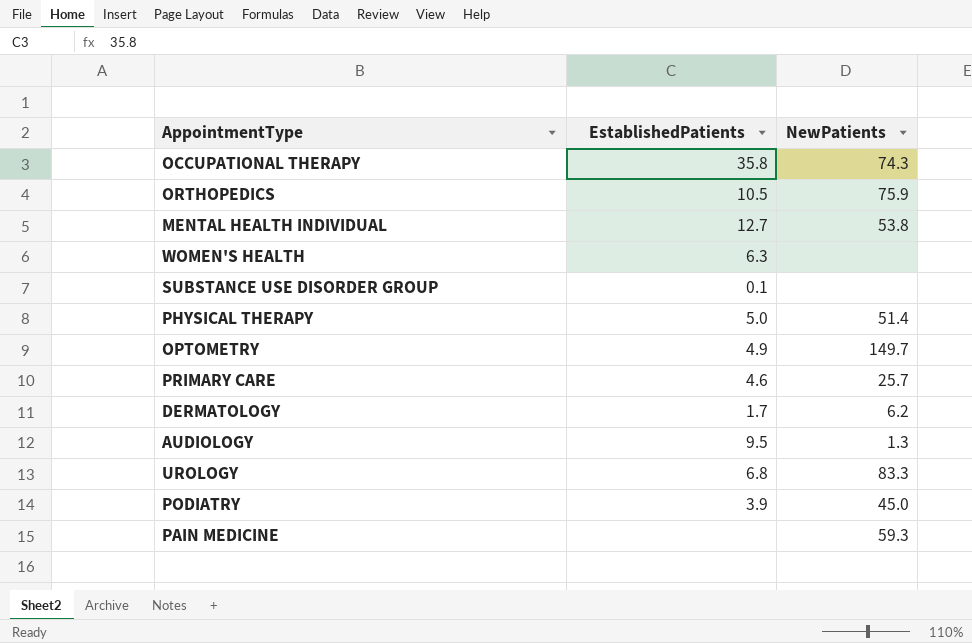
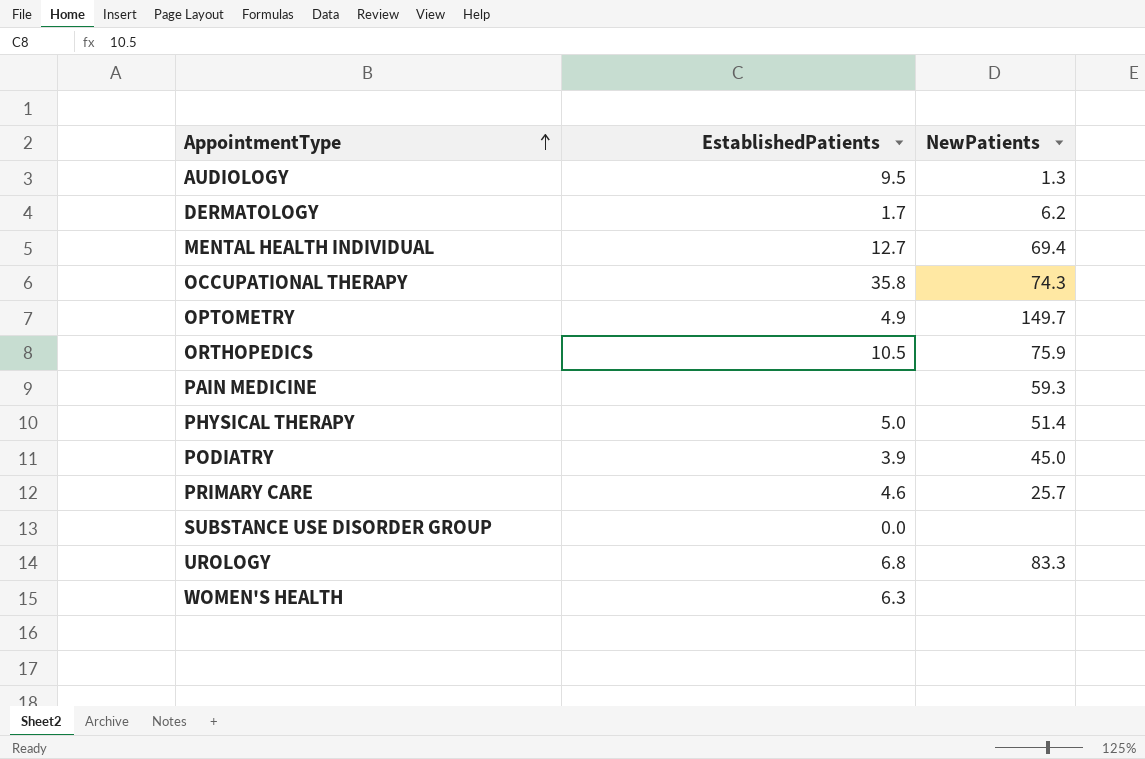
row order: none -> AppointmentType ascending
MENTAL HEALTH INDIVIDUAL | NewPatients: 53.8 -> 69.4
SUBSTANCE USE DISORDER GROUP | EstablishedPatients: 0.1 -> 0.0

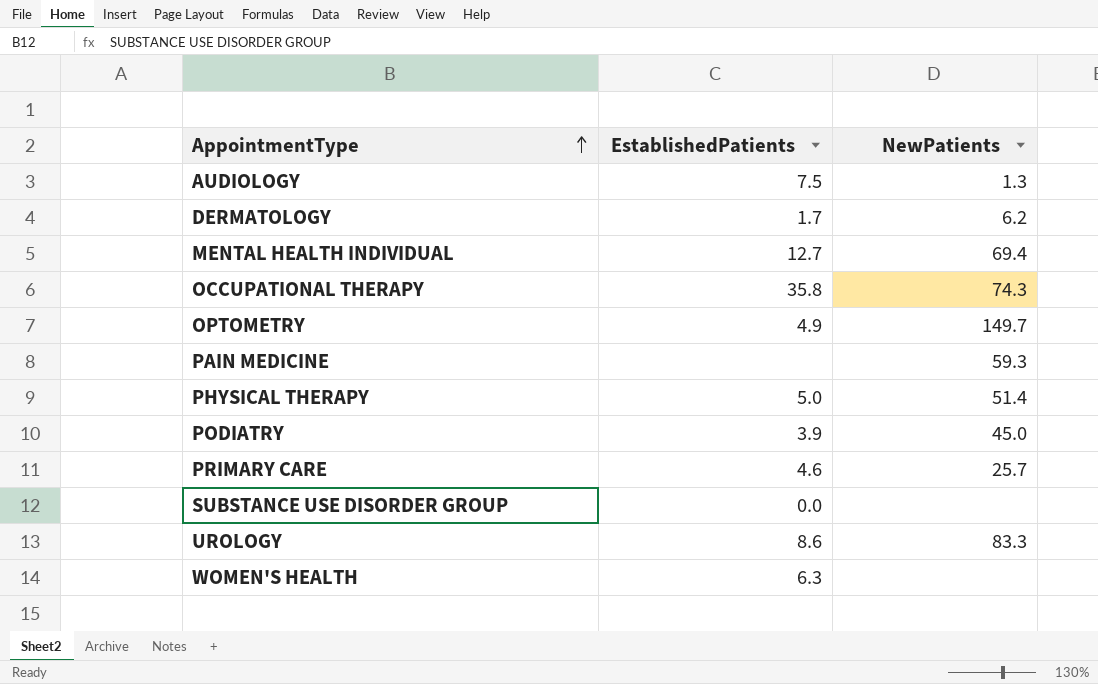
row ORTHOPEDICS: 10.5 | 75.9 -> none
AUDIOLOGY | EstablishedPatients: 9.5 -> 7.5
UROLOGY | EstablishedPatients: 6.8 -> 8.6

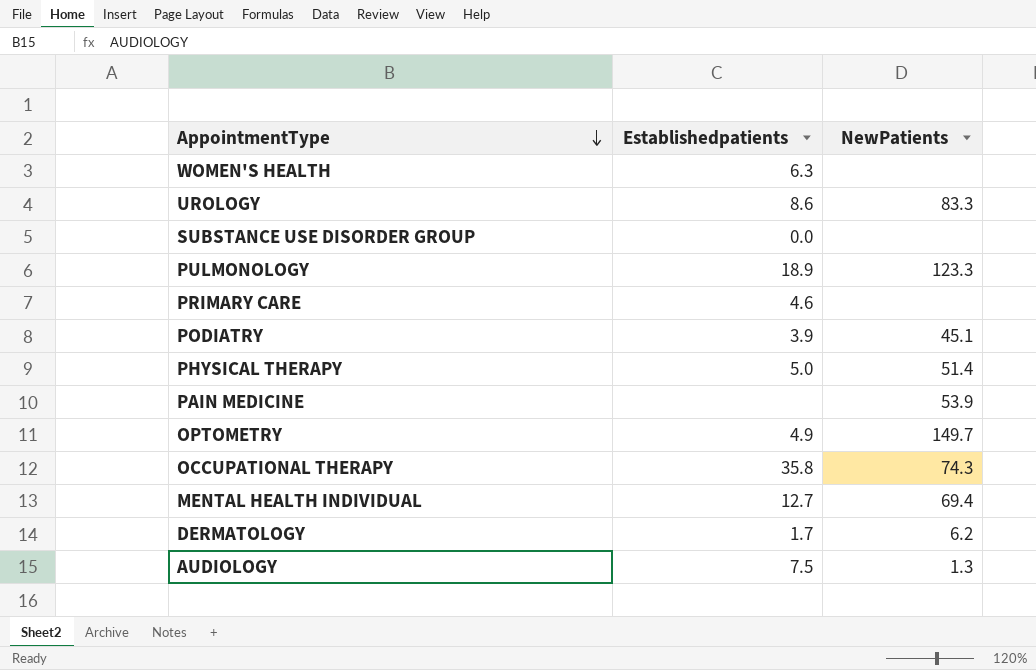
row order: AppointmentType ascending -> AppointmentType descending
column name: EstablishedPatients -> Establishedpatients
row PULMONOLOGY: none -> 18.9 | 123.3
PRIMARY CARE | NewPatients: 25.7 -> none
PODIATRY | NewPatients: 45.0 -> 45.1
PAIN MEDICINE | NewPatients: 59.3 -> 53.9

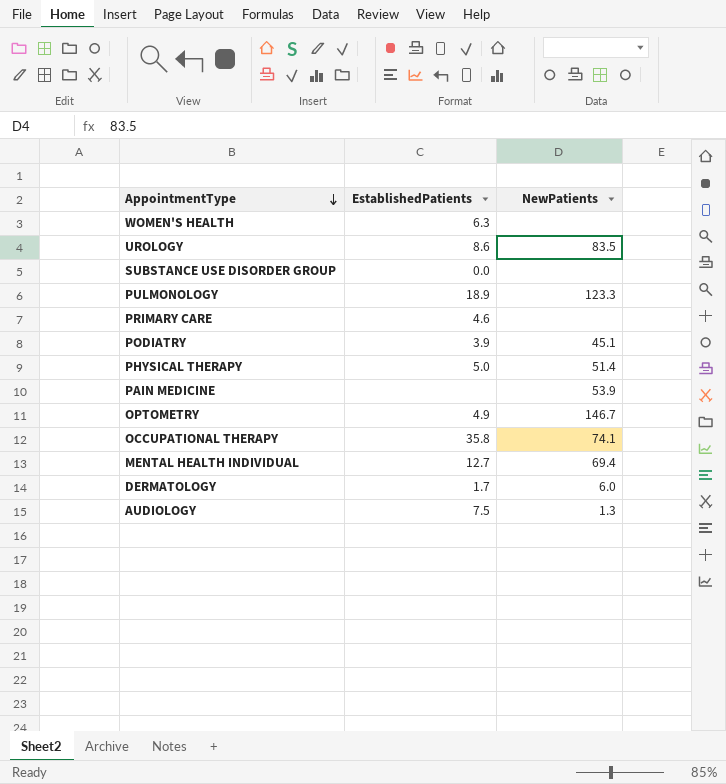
column name: Establishedpatients -> EstablishedPatients
UROLOGY | NewPatients: 83.3 -> 83.5
OPTOMETRY | NewPatients: 149.7 -> 146.7
OCCUPATIONAL THERAPY | NewPatients: 74.3 -> 74.1
DERMATOLOGY | NewPatients: 6.2 -> 6.0

